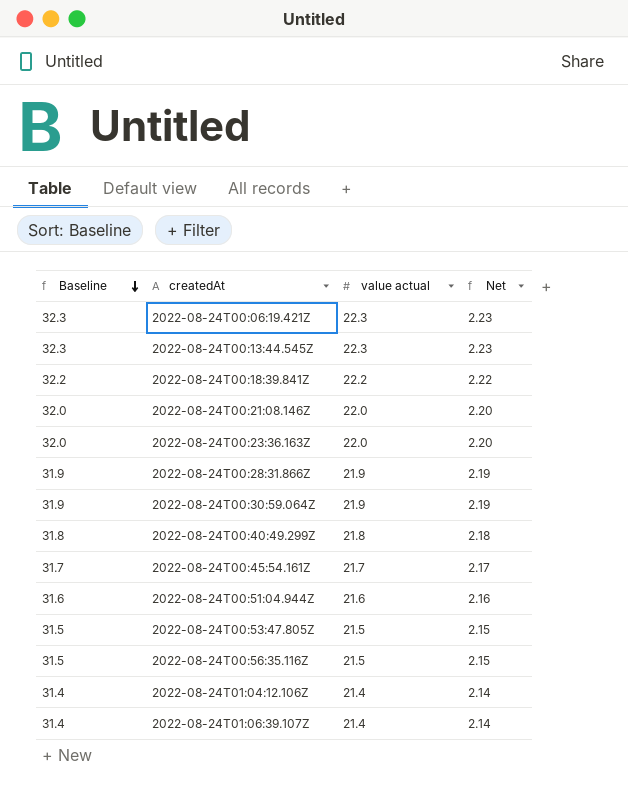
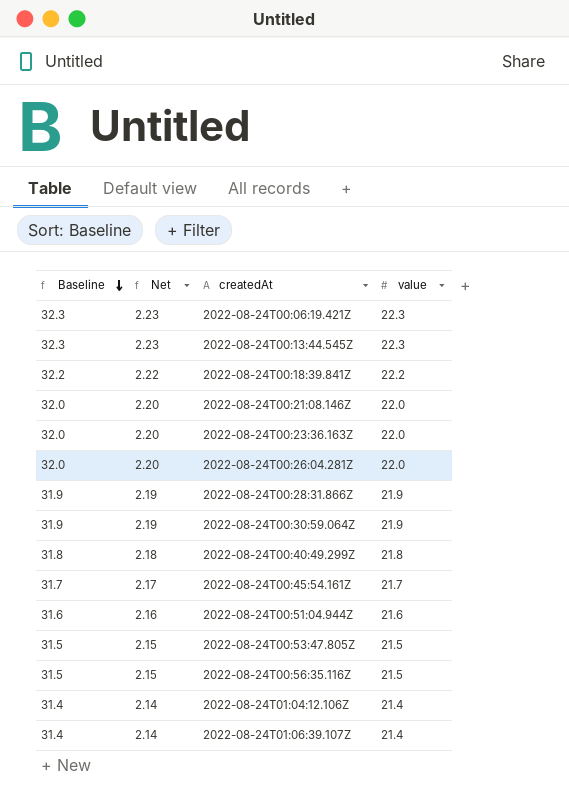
column Net | position: 4 -> 2
column name: value actual -> value
row 2022-08-24T00:26:04.281Z: none -> 32.0 | 2.20 | 22.0

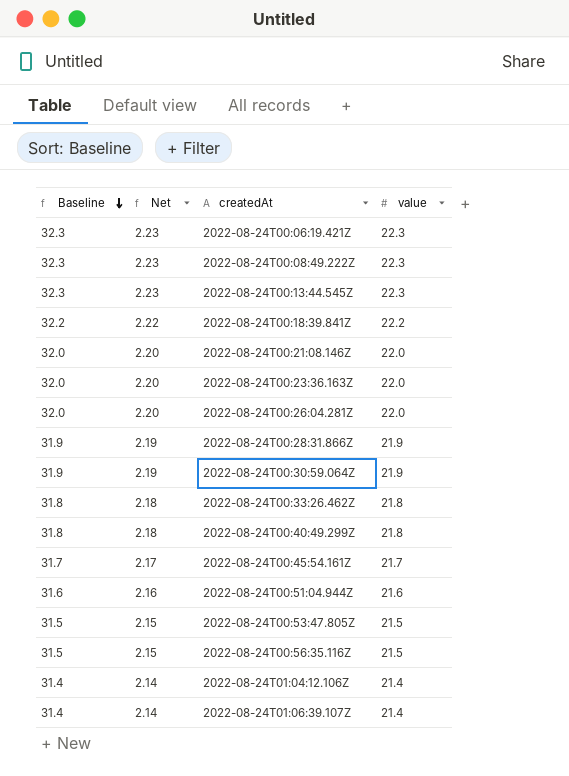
row 2022-08-24T00:08:49.222Z: none -> 32.3 | 2.23 | 22.3
row 2022-08-24T00:33:26.462Z: none -> 31.8 | 2.18 | 21.8

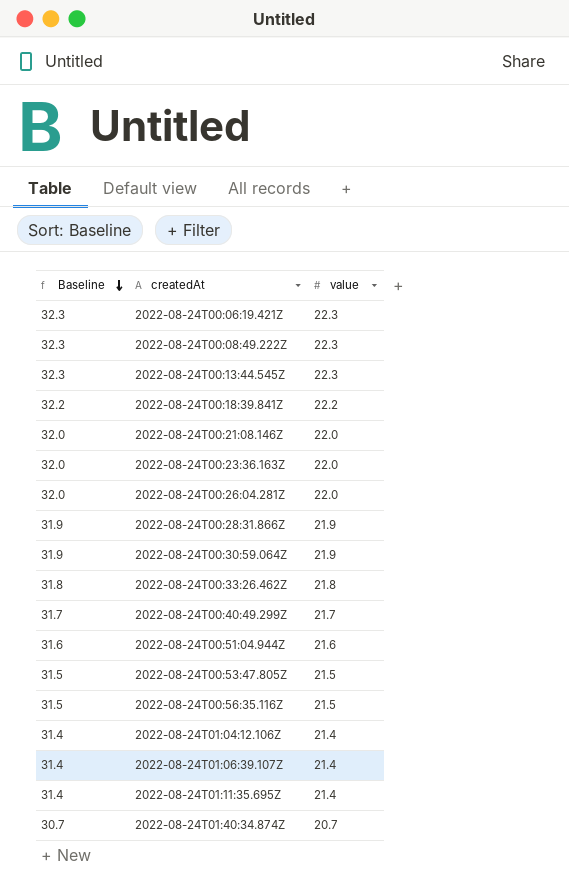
column Net | formula: [value] * 0.1 -> none
row 2022-08-24T00:45:54.161Z: 31.7 | 2.17 | 21.7 -> none
2022-08-24T00:40:49.299Z | Baseline: 31.8 -> 31.7
2022-08-24T00:40:49.299Z | value: 21.8 -> 21.7
row 2022-08-24T01:11:35.695Z: none -> 31.4 | 21.4
row 2022-08-24T01:40:34.874Z: none -> 30.7 | 20.7

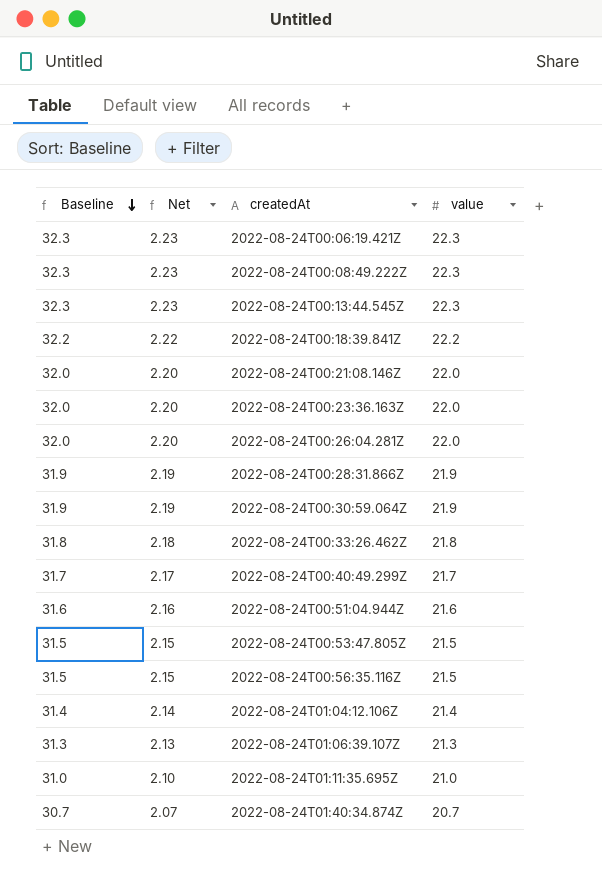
column Net | formula: none -> [value] * 0.1
2022-08-24T01:06:39.107Z | Baseline: 31.4 -> 31.3
2022-08-24T01:06:39.107Z | value: 21.4 -> 21.3
2022-08-24T01:11:35.695Z | Baseline: 31.4 -> 31.0
2022-08-24T01:11:35.695Z | value: 21.4 -> 21.0

